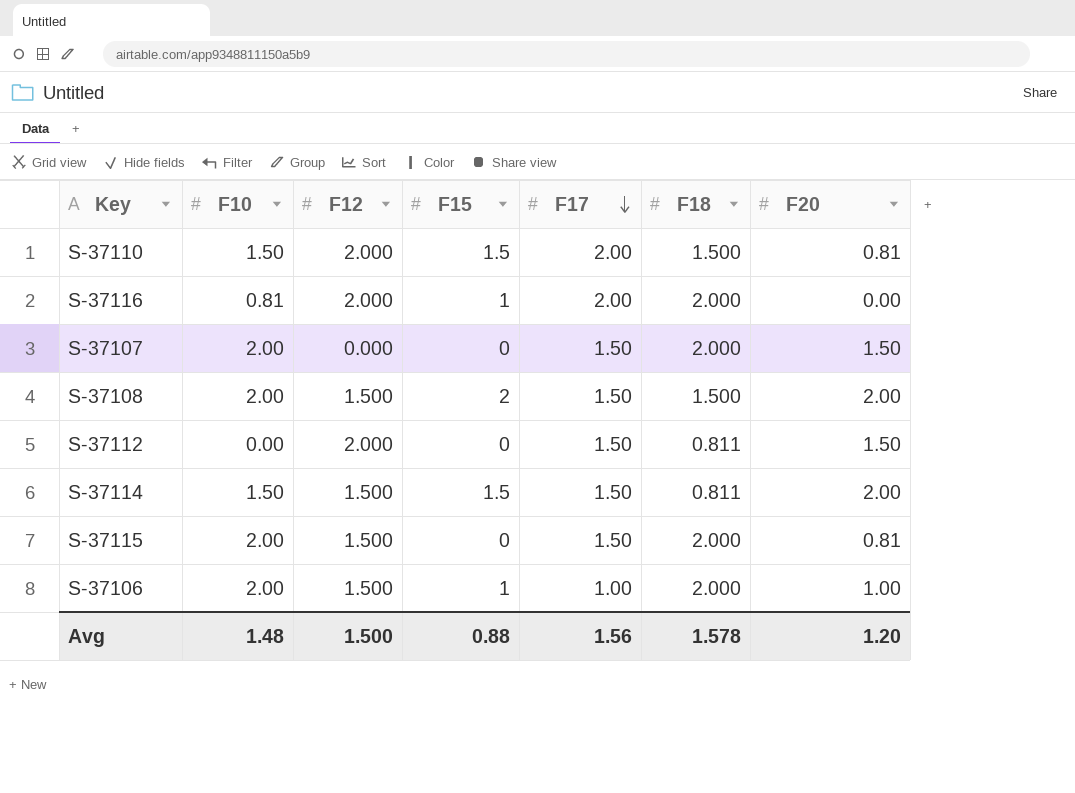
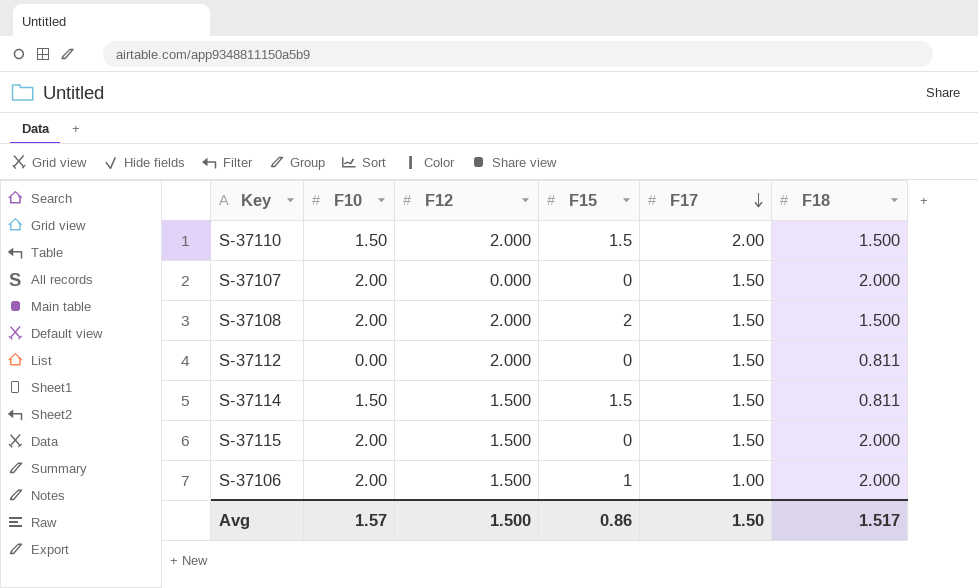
column F20 | position: 7 -> none
row S-37116: 0.81 | 2.000 | 1 | 2.00 | 2.000 | 0.00 -> none
S-37108 | F12: 1.500 -> 2.000
Avg | F10: 1.48 -> 1.57
Avg | F15: 0.88 -> 0.86
Avg | F17: 1.56 -> 1.50
Avg | F18: 1.578 -> 1.517

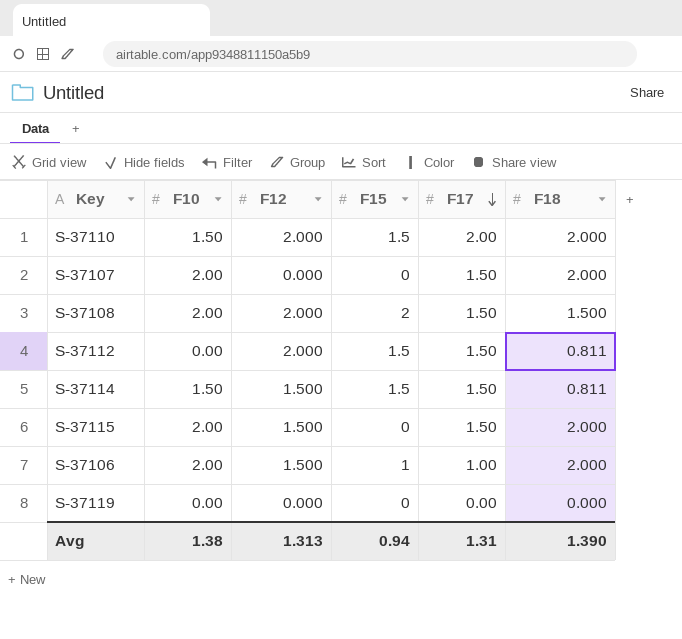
S-37110 | F18: 1.500 -> 2.000
S-37112 | F15: 0 -> 1.5
row S-37119: none -> 0.00 | 0.000 | 0 | 0.00 | 0.000
Avg | F10: 1.57 -> 1.38
Avg | F12: 1.500 -> 1.313
Avg | F15: 0.86 -> 0.94
Avg | F17: 1.50 -> 1.31
Avg | F18: 1.517 -> 1.390

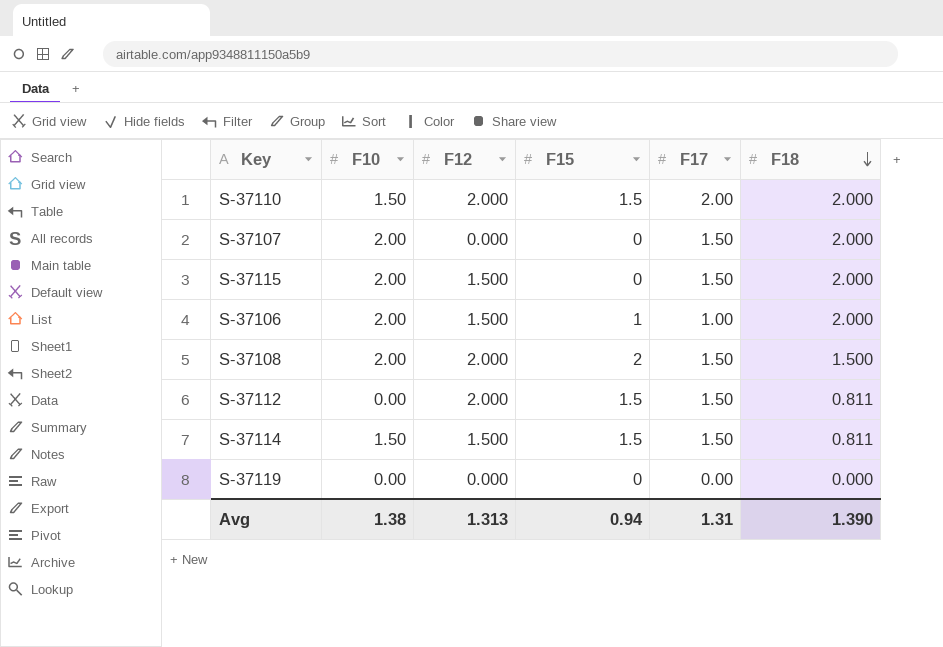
row order: F17 descending -> F18 descending

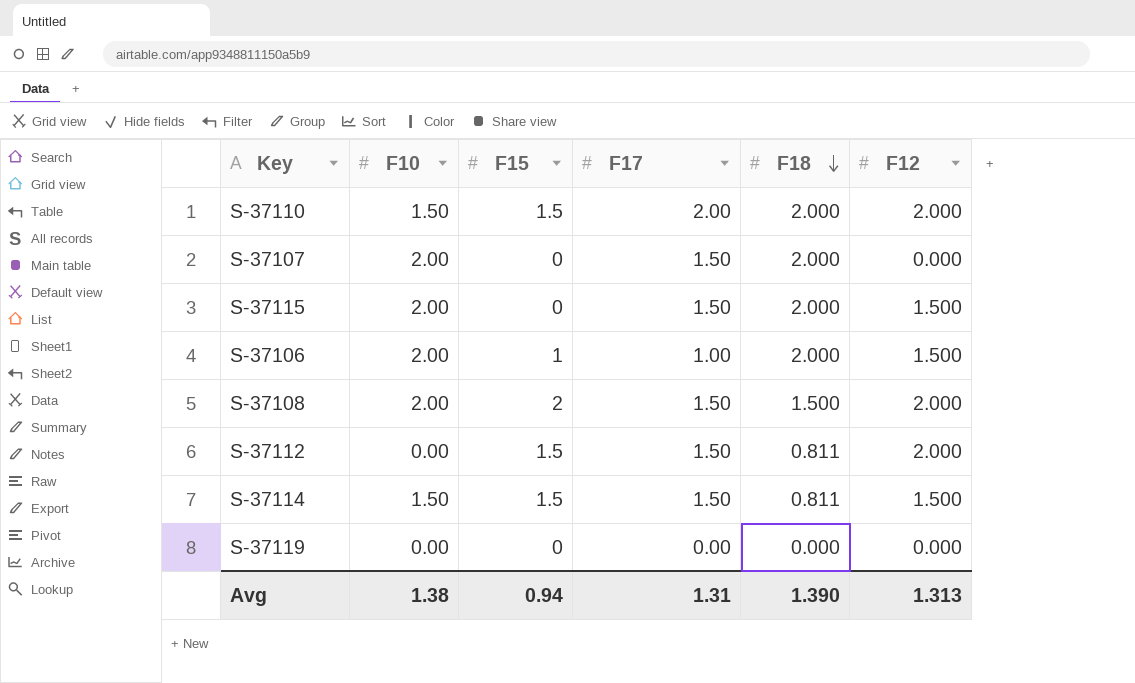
column F12 | position: 3 -> 6

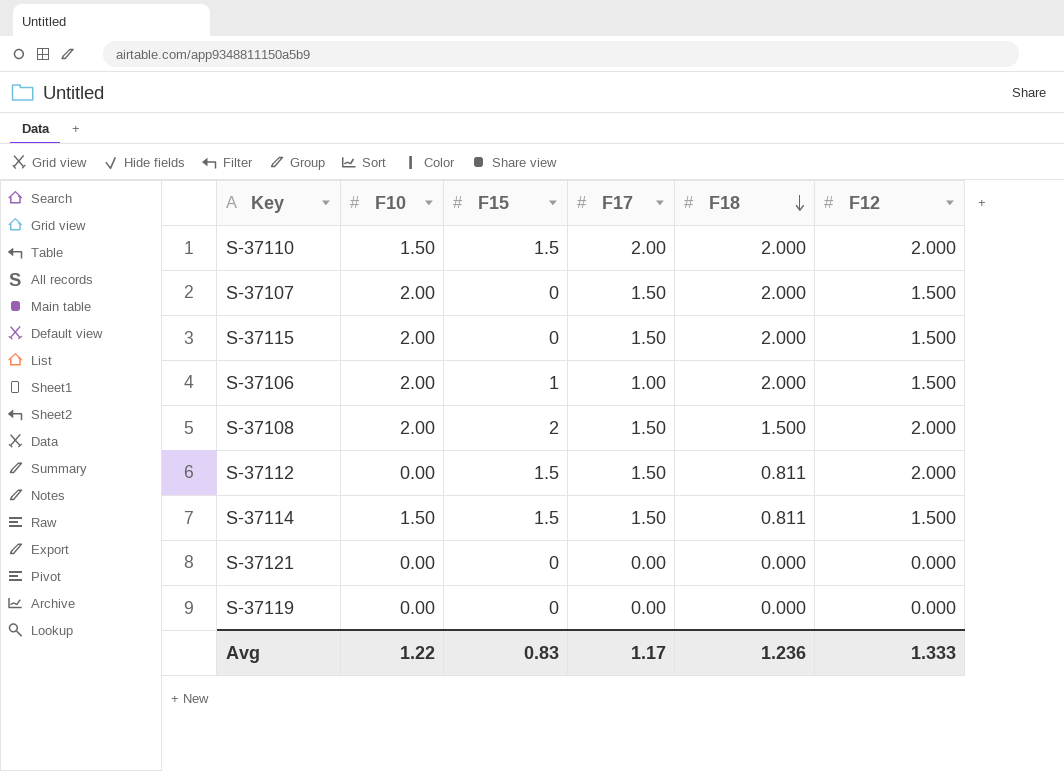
S-37107 | F12: 0.000 -> 1.500
row S-37121: none -> 0.00 | 0 | 0.00 | 0.000 | 0.000
Avg | F10: 1.38 -> 1.22
Avg | F15: 0.94 -> 0.83
Avg | F17: 1.31 -> 1.17
Avg | F18: 1.390 -> 1.236
Avg | F12: 1.313 -> 1.333

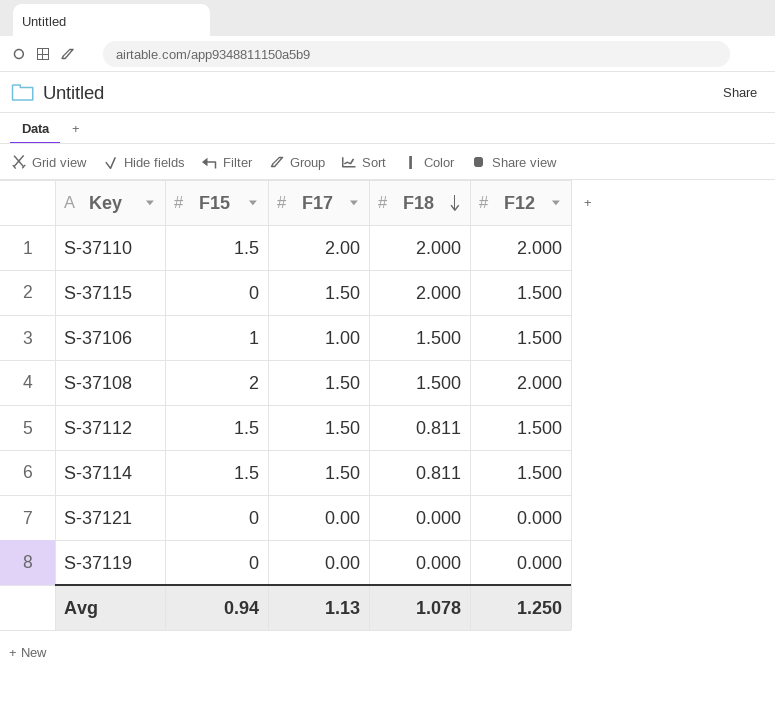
column F10 | position: 2 -> none
row S-37107: 2.00 | 0 | 1.50 | 2.000 | 1.500 -> none
S-37106 | F18: 2.000 -> 1.500
S-37112 | F12: 2.000 -> 1.500
Avg | F15: 0.83 -> 0.94
Avg | F17: 1.17 -> 1.13
Avg | F18: 1.236 -> 1.078
Avg | F12: 1.333 -> 1.250

